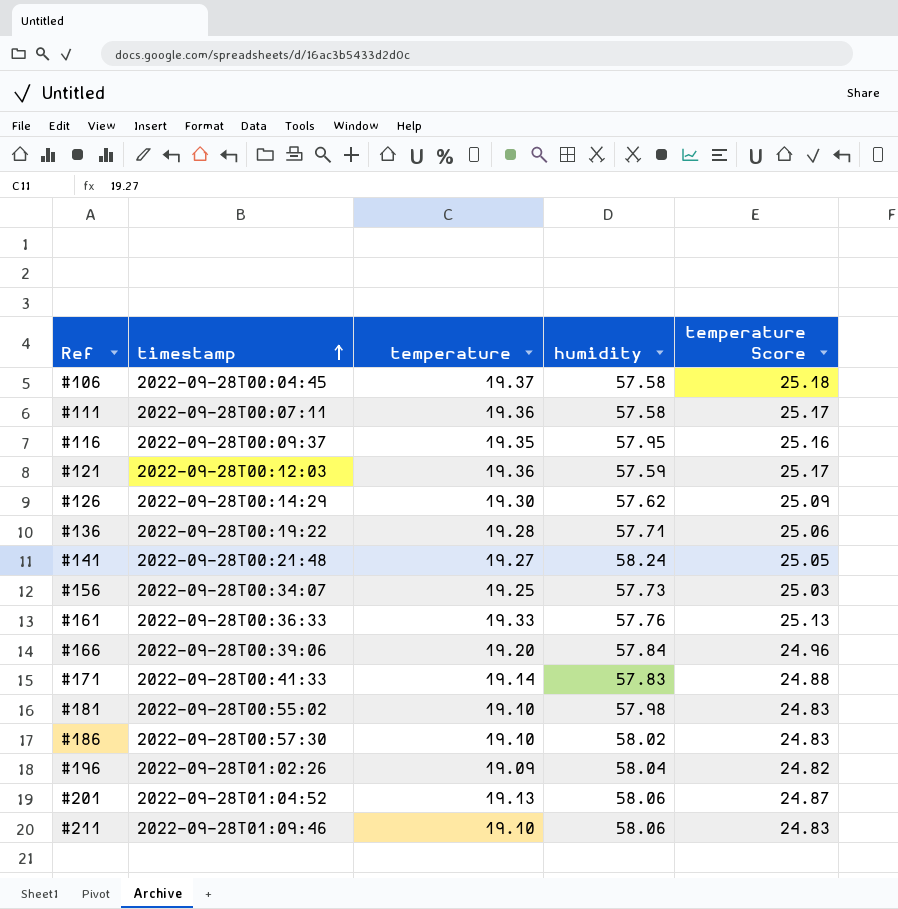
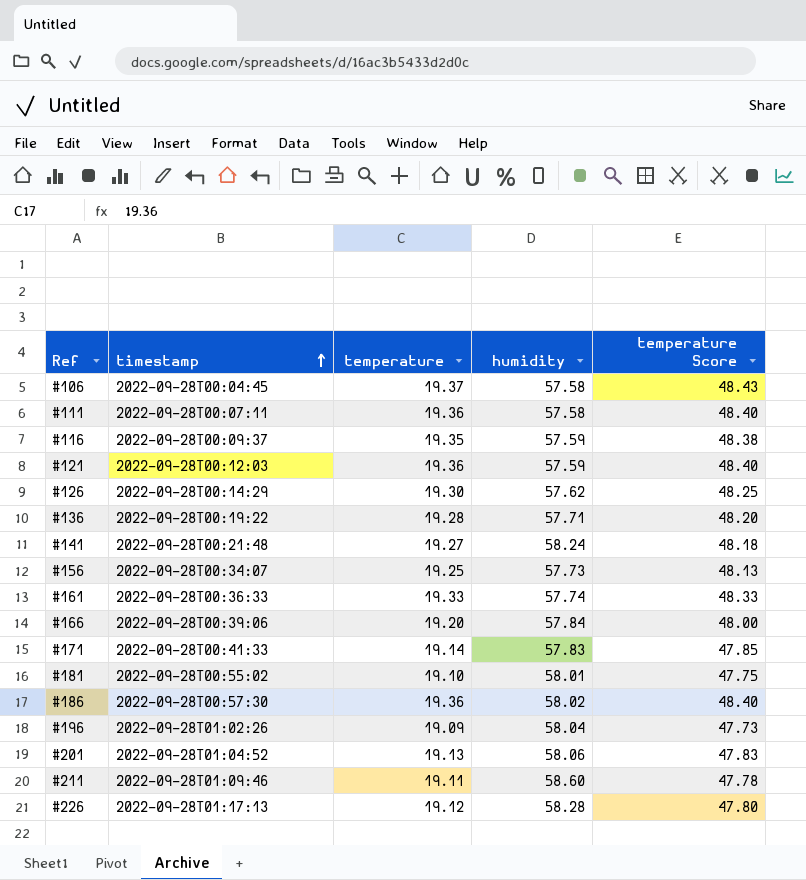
column temperature Score | formula: [temperature] * 1.3 -> [temperature] * 2.5
#116 | humidity: 57.95 -> 57.59
#161 | humidity: 57.76 -> 57.74
#181 | humidity: 57.98 -> 58.01
#186 | temperature: 19.10 -> 19.36
#211 | temperature: 19.10 -> 19.11
#211 | humidity: 58.06 -> 58.60
row #226: none -> 2022-09-28T01:17:13 | 19.12 | 58.28 | 47.80

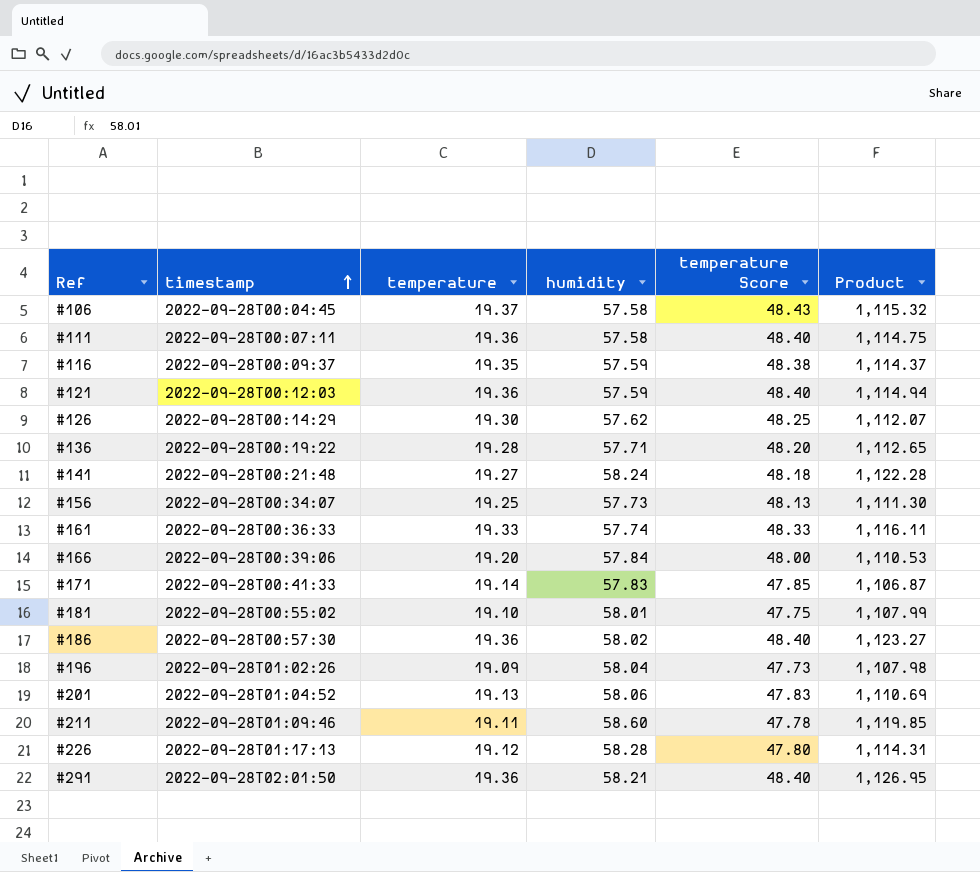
column Product | formula: none -> [temperature] * [humidity]
row #291: none -> 2022-09-28T02:01:50 | 19.36 | 58.21 | 48.40 | 1,126.95

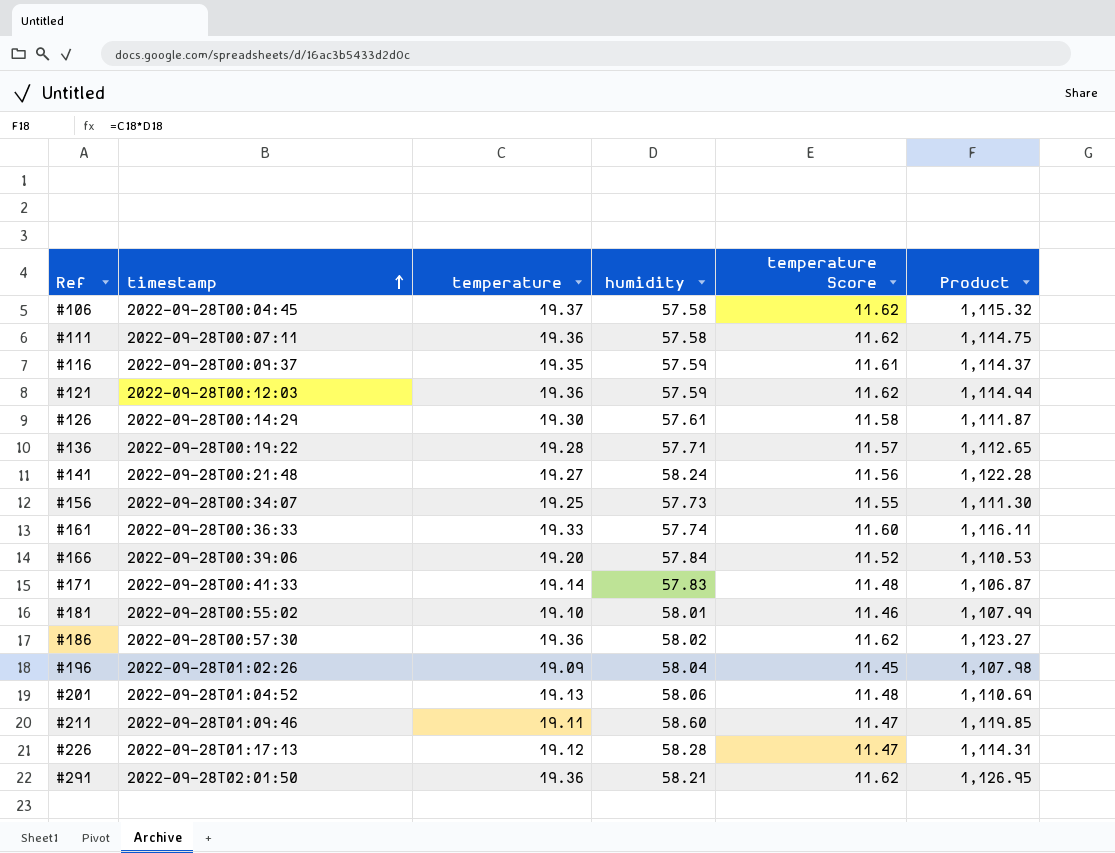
column temperature Score | formula: [temperature] * 2.5 -> [temperature] * 0.6
#126 | humidity: 57.62 -> 57.61
#126 | Product: 1,112.07 -> 1,111.87

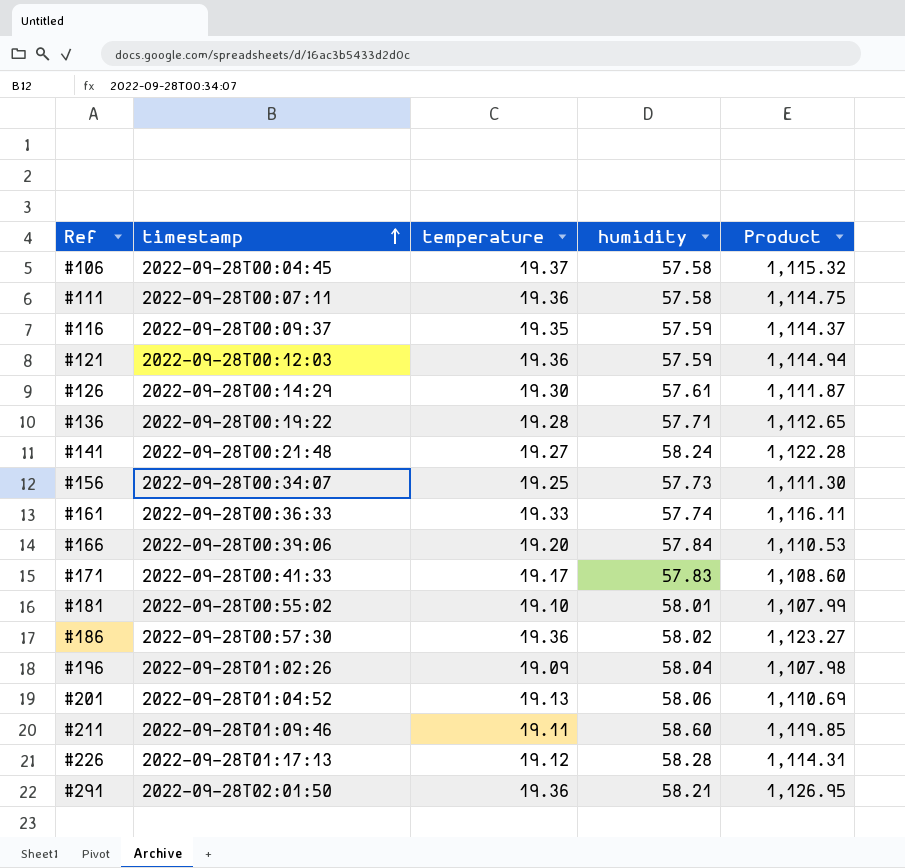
column temperature Score | formula: [temperature] * 0.6 -> none
#171 | temperature: 19.14 -> 19.17
#171 | Product: 1,106.87 -> 1,108.60

